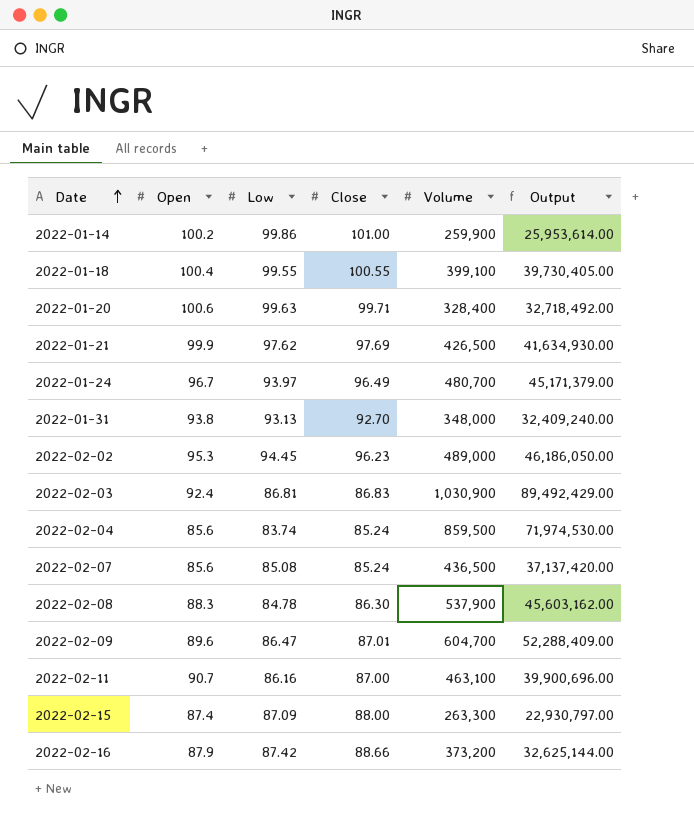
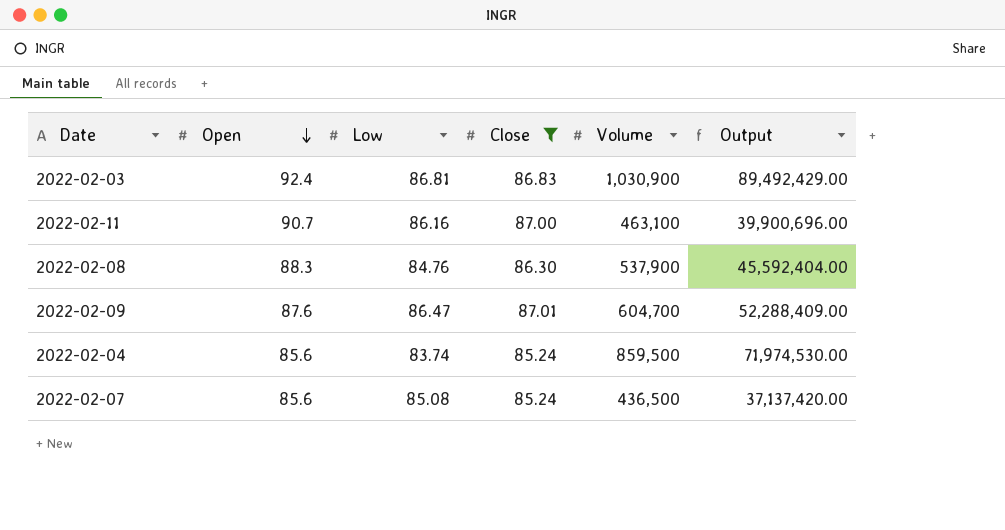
filter: none -> Close <= 87.01
row order: Date ascending -> Open descending
2022-02-08 | Low: 84.78 -> 84.76
2022-02-08 | Output: 45,603,162.00 -> 45,592,404.00
2022-02-09 | Open: 89.6 -> 87.6

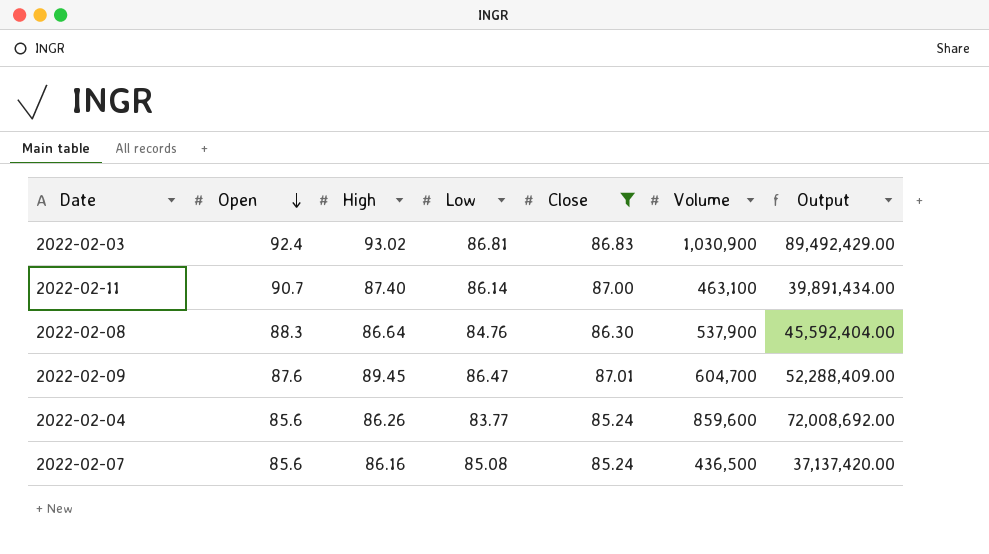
column High | position: none -> 3
2022-02-11 | Low: 86.16 -> 86.14
2022-02-11 | Output: 39,900,696.00 -> 39,891,434.00
2022-02-04 | Low: 83.74 -> 83.77
2022-02-04 | Volume: 859,500 -> 859,600
2022-02-04 | Output: 71,974,530.00 -> 72,008,692.00

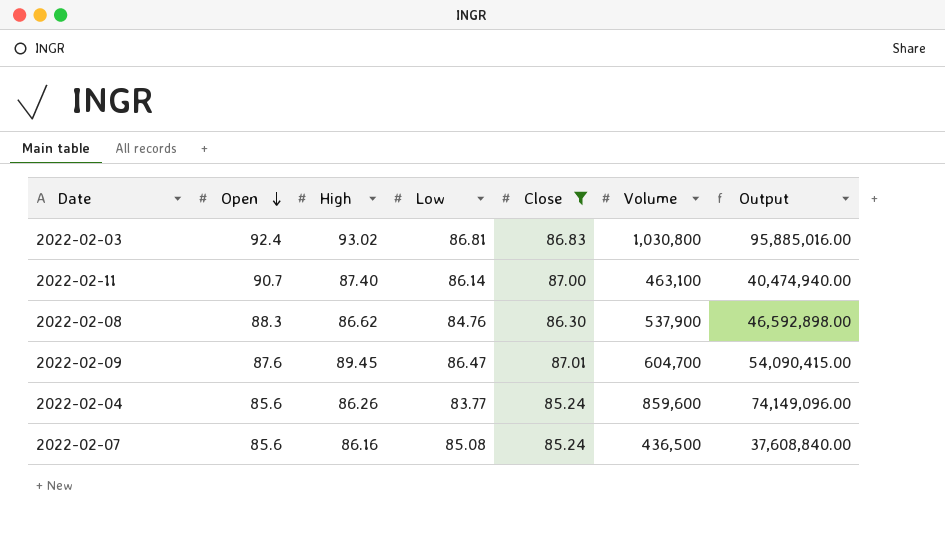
column Output | formula: [Low] * [Volume] -> [High] * [Volume]
2022-02-03 | Volume: 1,030,900 -> 1,030,800
2022-02-08 | High: 86.64 -> 86.62

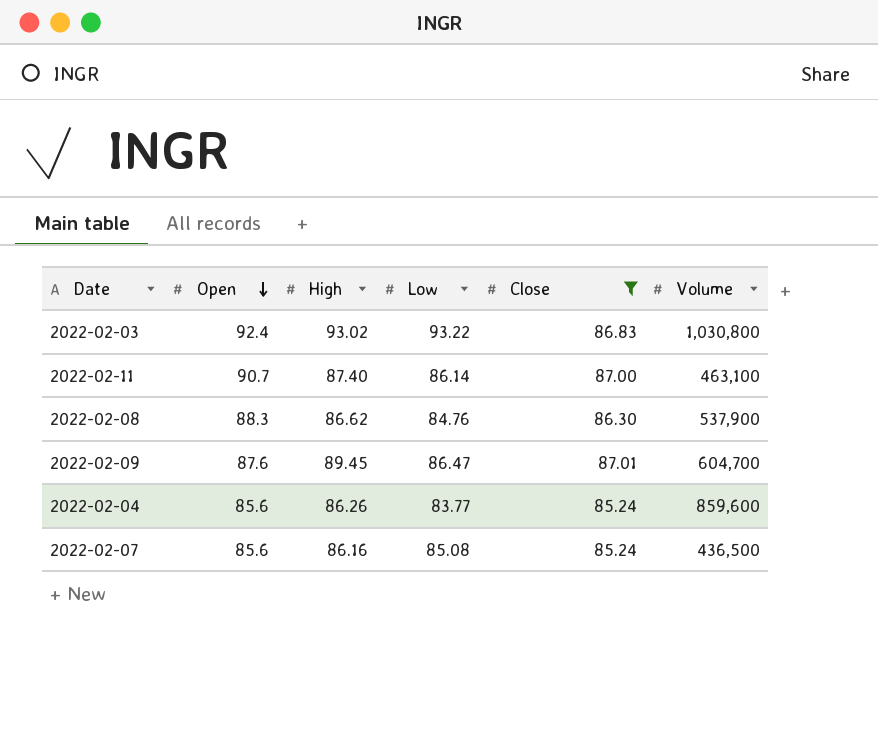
column Output | formula: [High] * [Volume] -> none
2022-02-03 | Low: 86.81 -> 93.22

